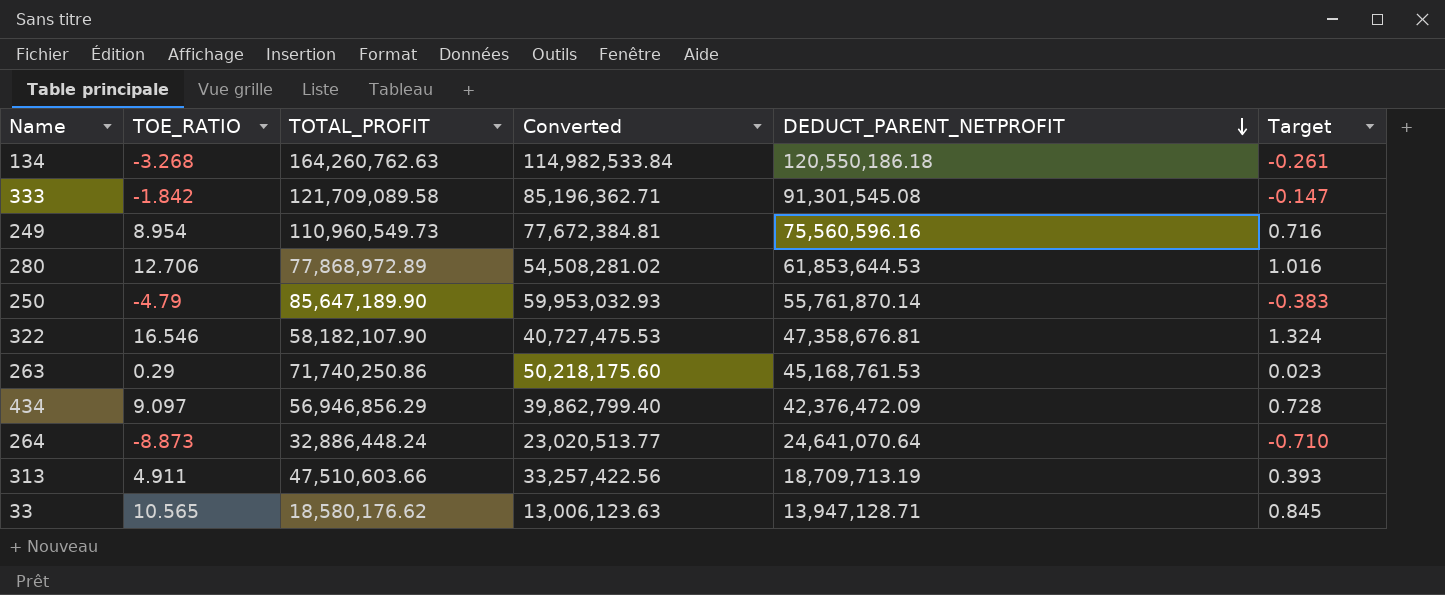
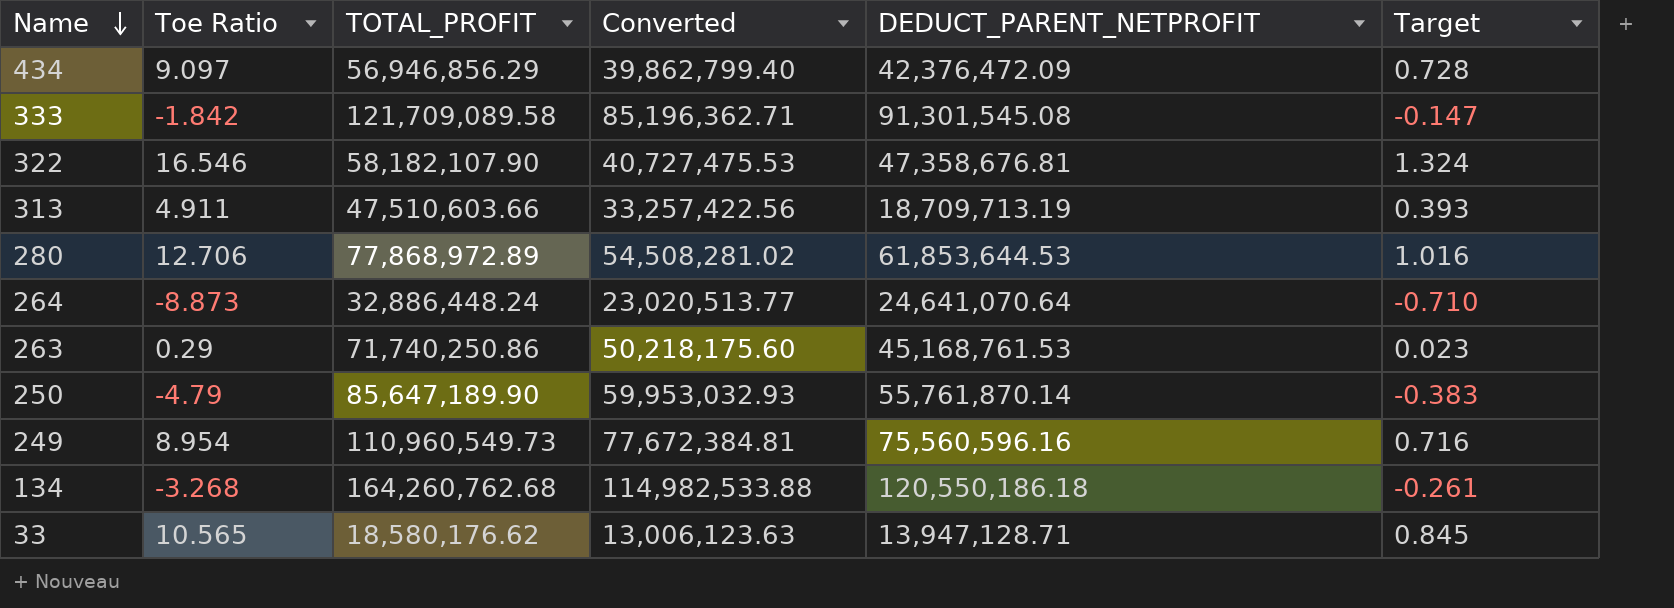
row order: DEDUCT_PARENT_NETPROFIT descending -> Name descending
column name: TOE_RATIO -> Toe Ratio
134 | TOTAL_PROFIT: 164,260,762.63 -> 164,260,762.68
134 | Converted: 114,982,533.84 -> 114,982,533.88

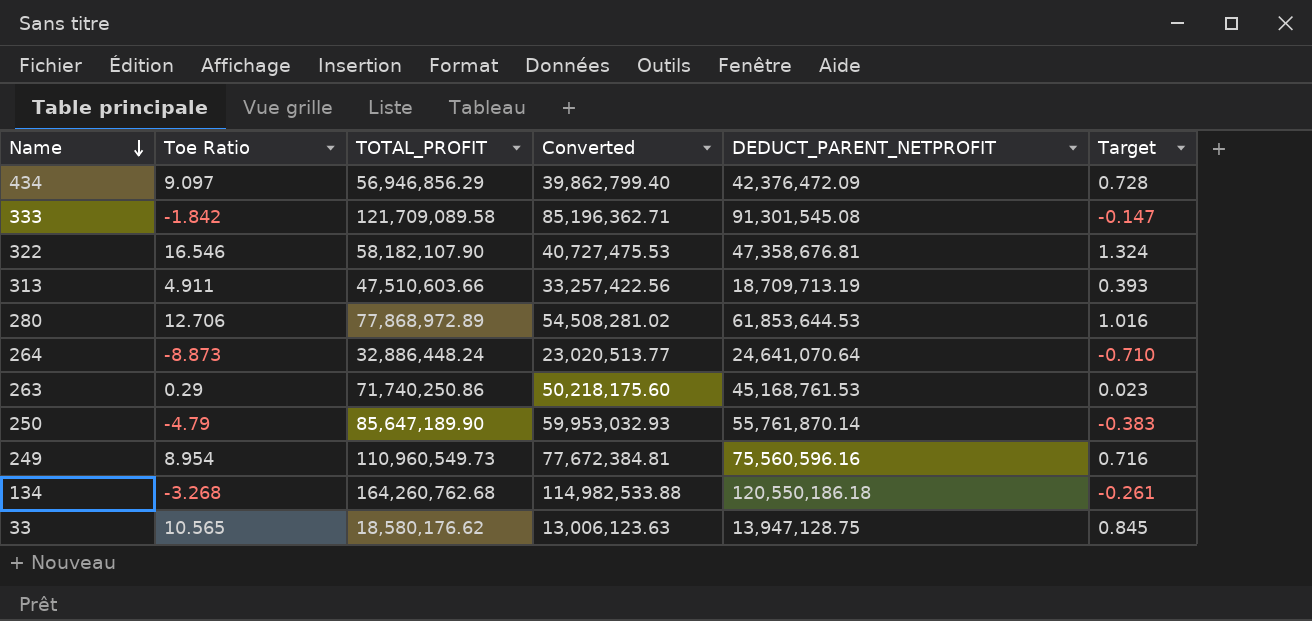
33 | DEDUCT_PARENT_NETPROFIT: 13,947,128.71 -> 13,947,128.75

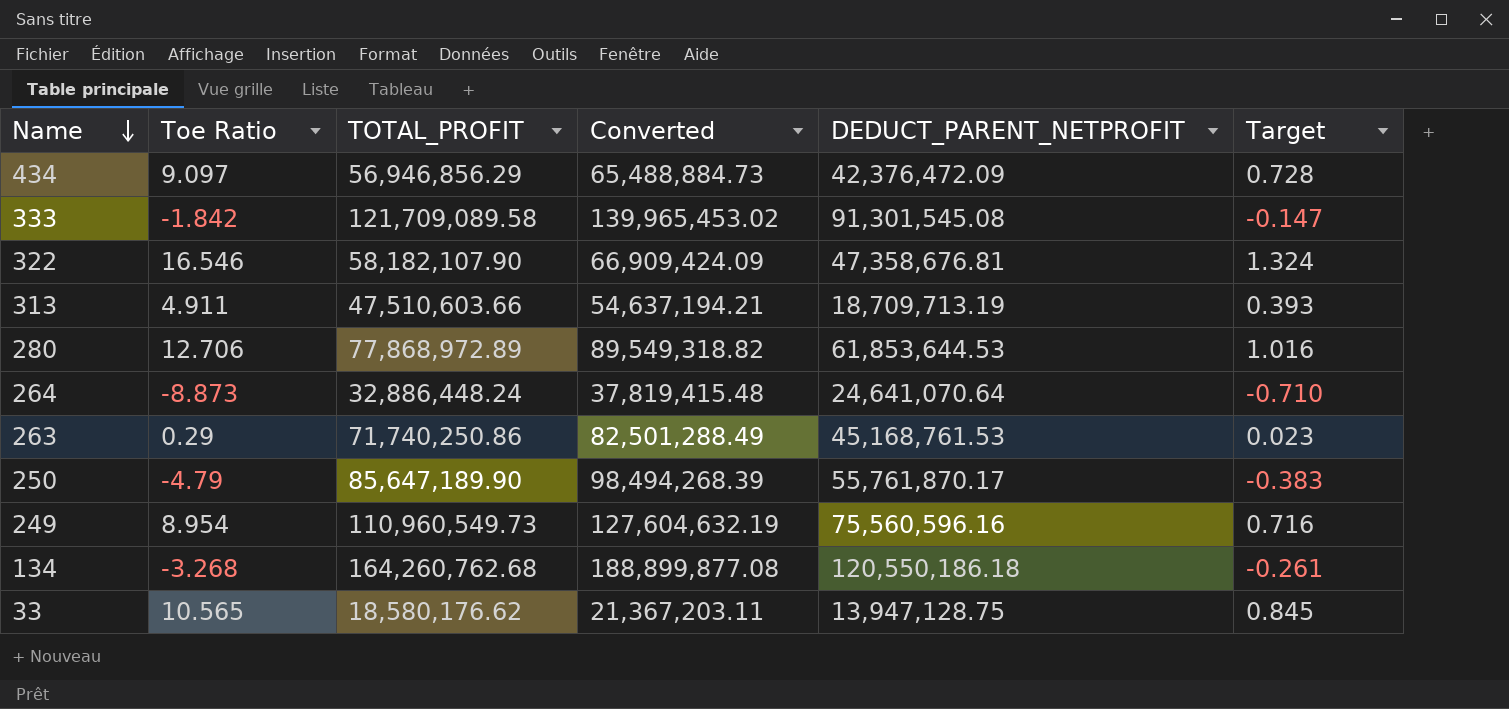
column Converted | formula: [TOTAL_PROFIT] * 0.7 -> [TOTAL_PROFIT] * 1.15
250 | DEDUCT_PARENT_NETPROFIT: 55,761,870.14 -> 55,761,870.17

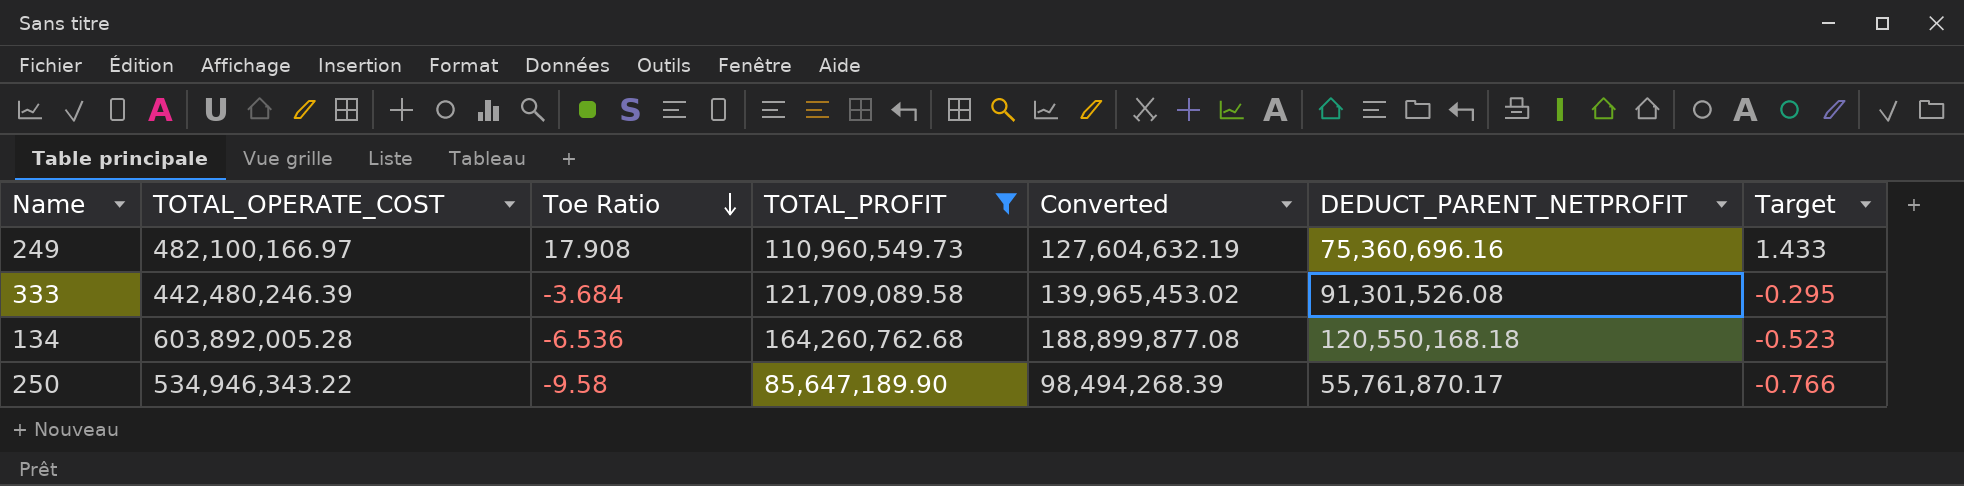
filter: none -> TOTAL_PROFIT >= 85,647,189.90
row order: Name descending -> Toe Ratio descending
column TOTAL_OPERATE_COST | position: none -> 2
249 | Toe Ratio: 8.954 -> 17.908
249 | DEDUCT_PARENT_NETPROFIT: 75,560,596.16 -> 75,360,696.16
249 | Target: 0.716 -> 1.433
333 | Toe Ratio: -1.842 -> -3.684
333 | DEDUCT_PARENT_NETPROFIT: 91,301,545.08 -> 91,301,526.08
333 | Target: -0.147 -> -0.295
134 | Toe Ratio: -3.268 -> -6.536
134 | DEDUCT_PARENT_NETPROFIT: 120,550,186.18 -> 120,550,168.18
134 | Target: -0.261 -> -0.523
250 | Toe Ratio: -4.79 -> -9.58
250 | Target: -0.383 -> -0.766

